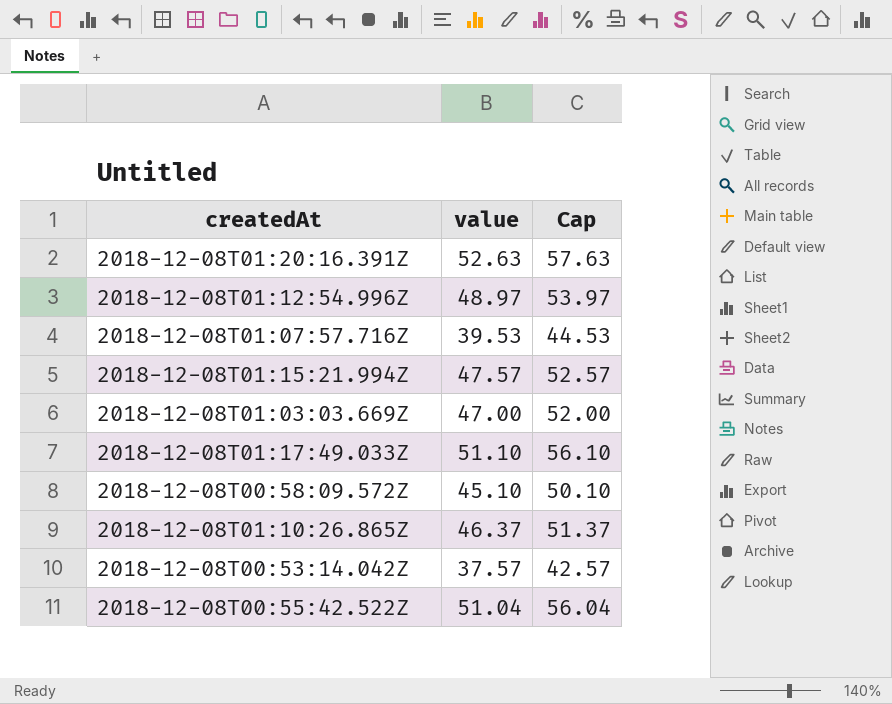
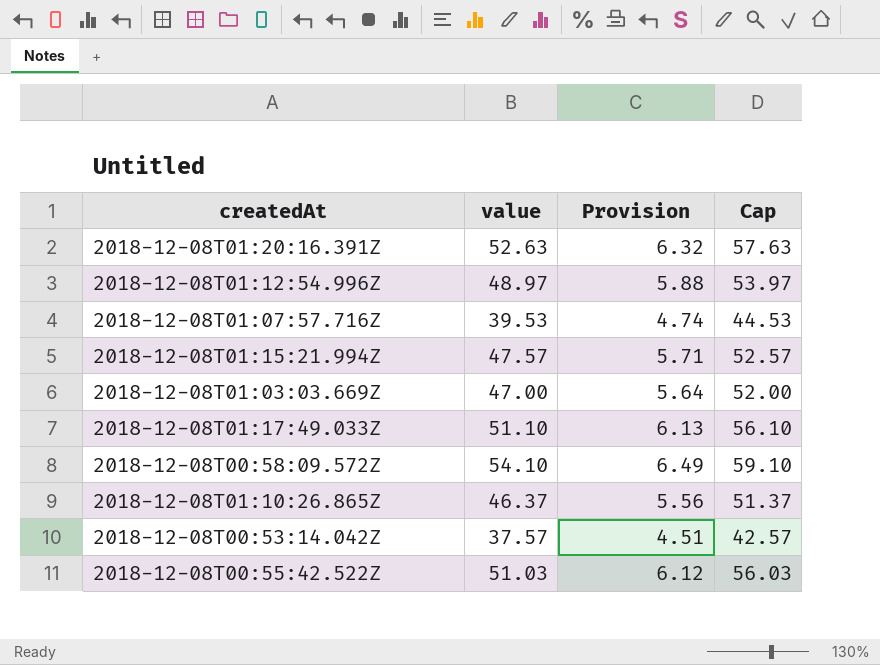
column Provision | formula: none -> [value] * 0.12
2018-12-08T00:58:09.572Z | value: 45.10 -> 54.10
2018-12-08T00:58:09.572Z | Cap: 50.10 -> 59.10
2018-12-08T00:55:42.522Z | value: 51.04 -> 51.03
2018-12-08T00:55:42.522Z | Cap: 56.04 -> 56.03

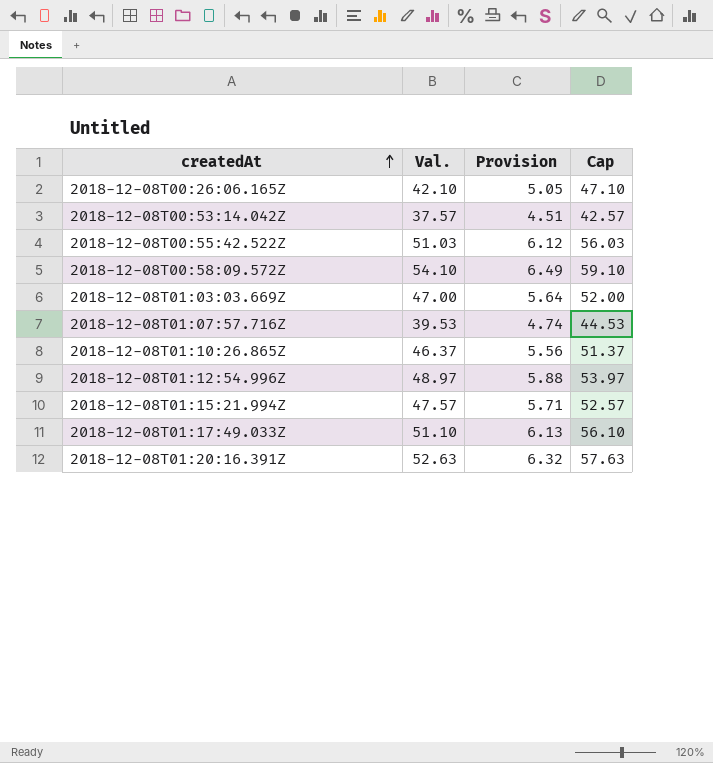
row order: none -> createdAt ascending
column name: value -> Val.
row 2018-12-08T00:26:06.165Z: none -> 42.10 | 5.05 | 47.10

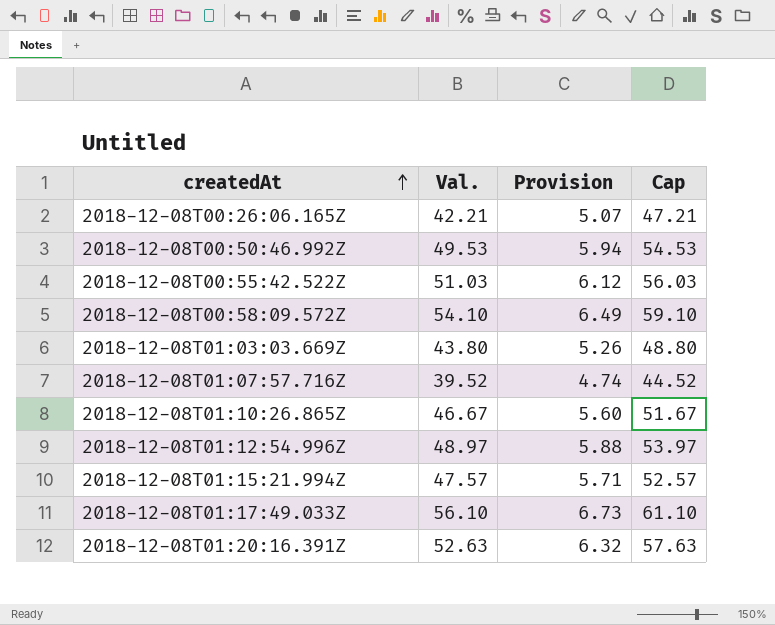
row 2018-12-08T00:53:14.042Z: 37.57 | 4.51 | 42.57 -> none
2018-12-08T00:26:06.165Z | Val.: 42.10 -> 42.21
2018-12-08T00:26:06.165Z | Provision: 5.05 -> 5.07
2018-12-08T00:26:06.165Z | Cap: 47.10 -> 47.21
row 2018-12-08T00:50:46.992Z: none -> 49.53 | 5.94 | 54.53
2018-12-08T01:03:03.669Z | Val.: 47.00 -> 43.80
2018-12-08T01:03:03.669Z | Provision: 5.64 -> 5.26
2018-12-08T01:03:03.669Z | Cap: 52.00 -> 48.80
2018-12-08T01:07:57.716Z | Val.: 39.53 -> 39.52
2018-12-08T01:07:57.716Z | Cap: 44.53 -> 44.52
2018-12-08T01:10:26.865Z | Val.: 46.37 -> 46.67
2018-12-08T01:10:26.865Z | Provision: 5.56 -> 5.60
2018-12-08T01:10:26.865Z | Cap: 51.37 -> 51.67
2018-12-08T01:17:49.033Z | Val.: 51.10 -> 56.10
2018-12-08T01:17:49.033Z | Provision: 6.13 -> 6.73
2018-12-08T01:17:49.033Z | Cap: 56.10 -> 61.10

